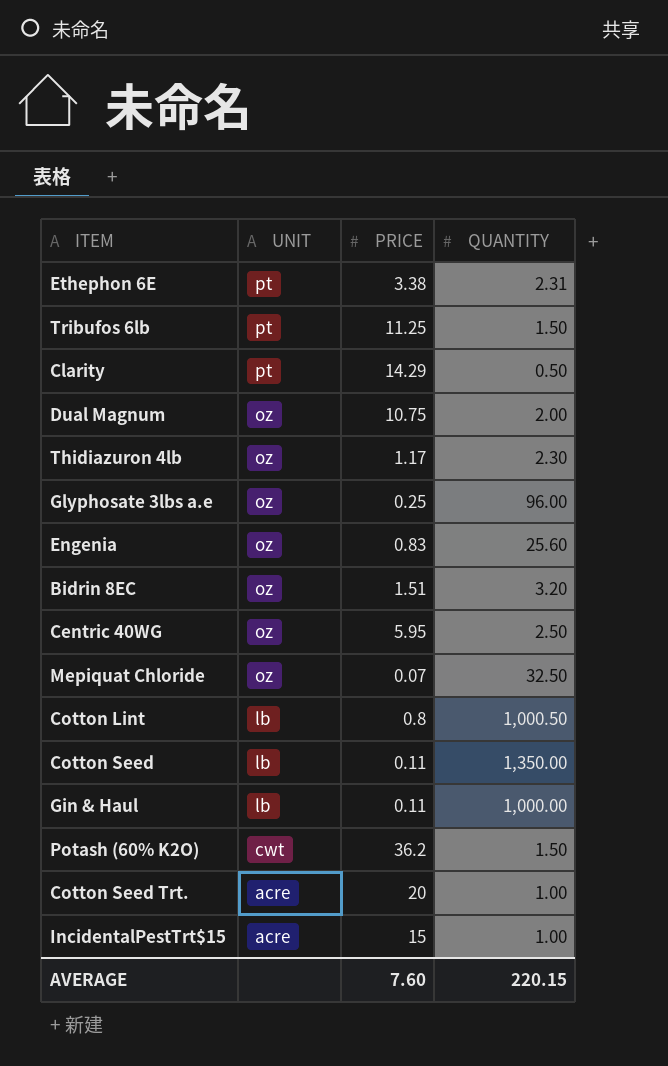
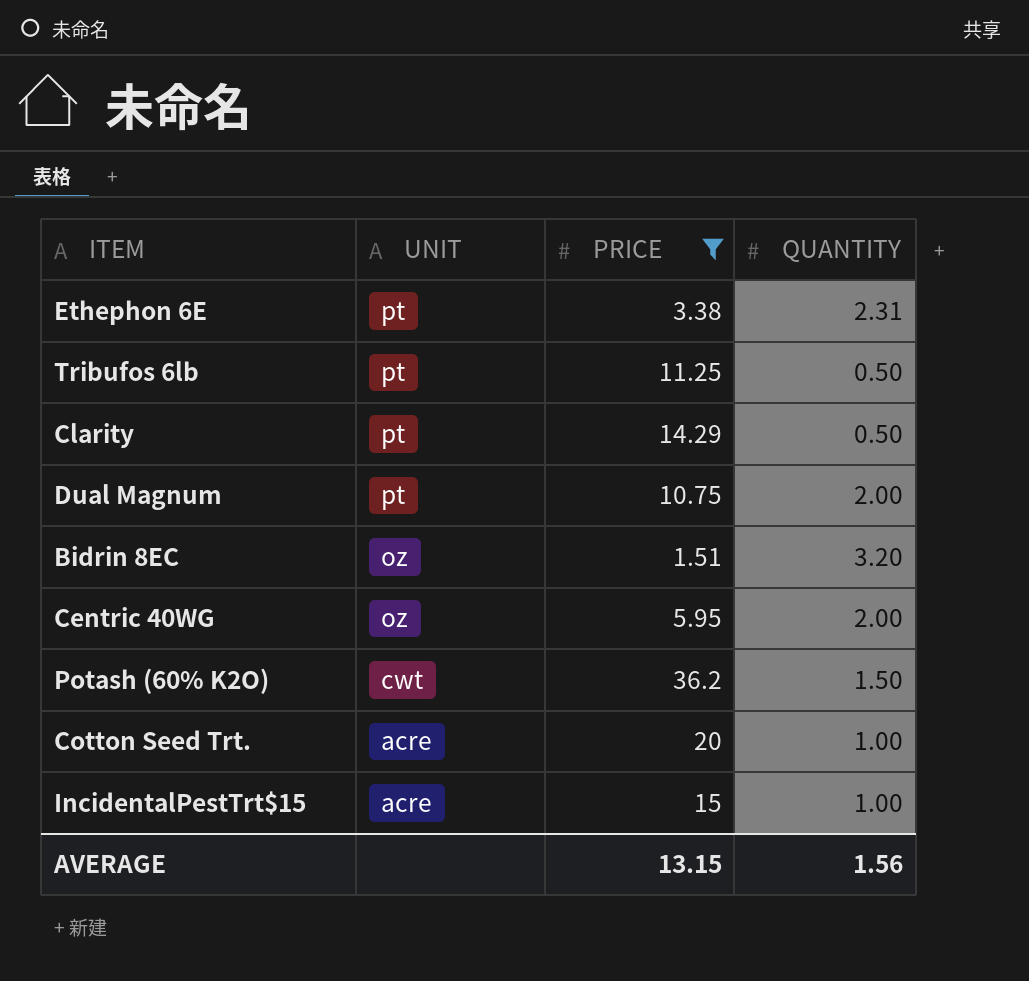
filter: none -> PRICE >= 1.51
Tribufos 6lb | QUANTITY: 1.50 -> 0.50
Dual Magnum | UNIT: oz -> pt
Centric 40WG | QUANTITY: 2.50 -> 2.00
AVERAGE | PRICE: 7.60 -> 13.15
AVERAGE | QUANTITY: 220.15 -> 1.56

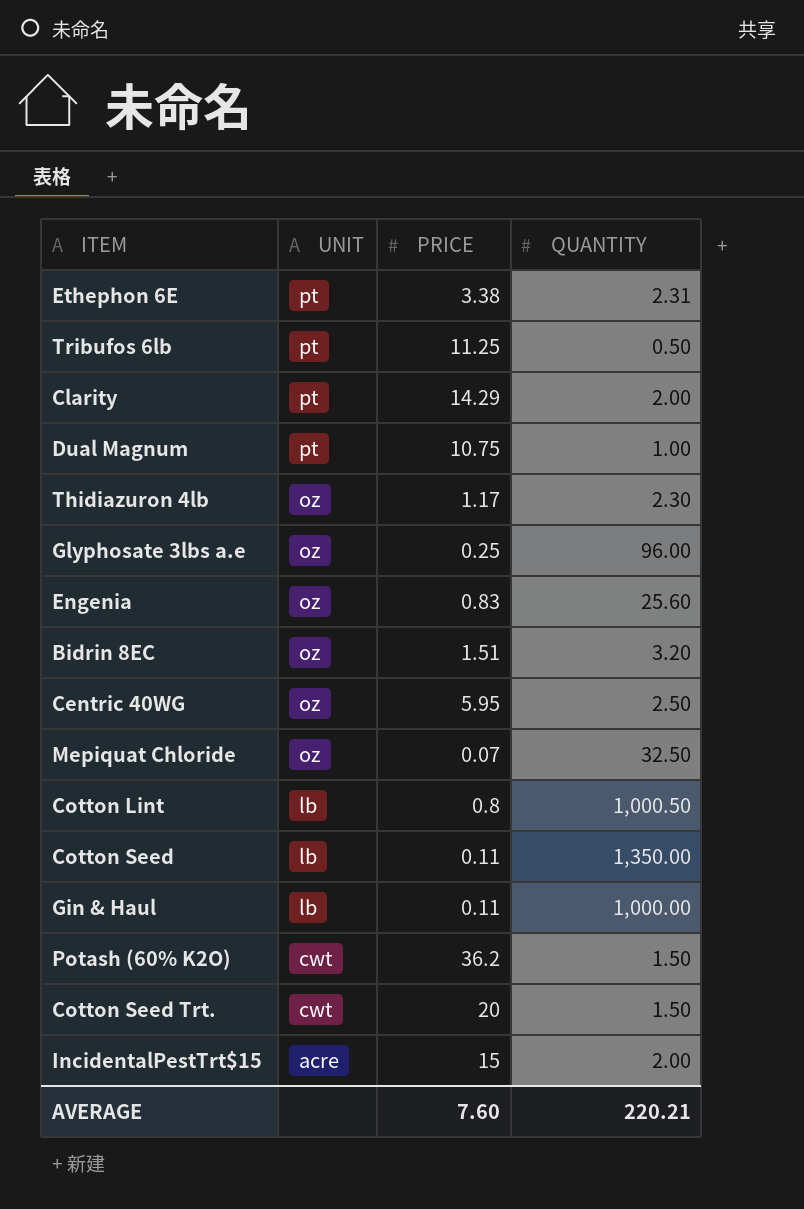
filter: PRICE >= 1.51 -> none
Clarity | QUANTITY: 0.50 -> 2.00
Dual Magnum | QUANTITY: 2.00 -> 1.00
Centric 40WG | QUANTITY: 2.00 -> 2.50
Cotton Seed Trt. | UNIT: acre -> cwt
Cotton Seed Trt. | QUANTITY: 1.00 -> 1.50
IncidentalPestTrt$15 | QUANTITY: 1.00 -> 2.00
AVERAGE | PRICE: 13.15 -> 7.60
AVERAGE | QUANTITY: 1.56 -> 220.21

